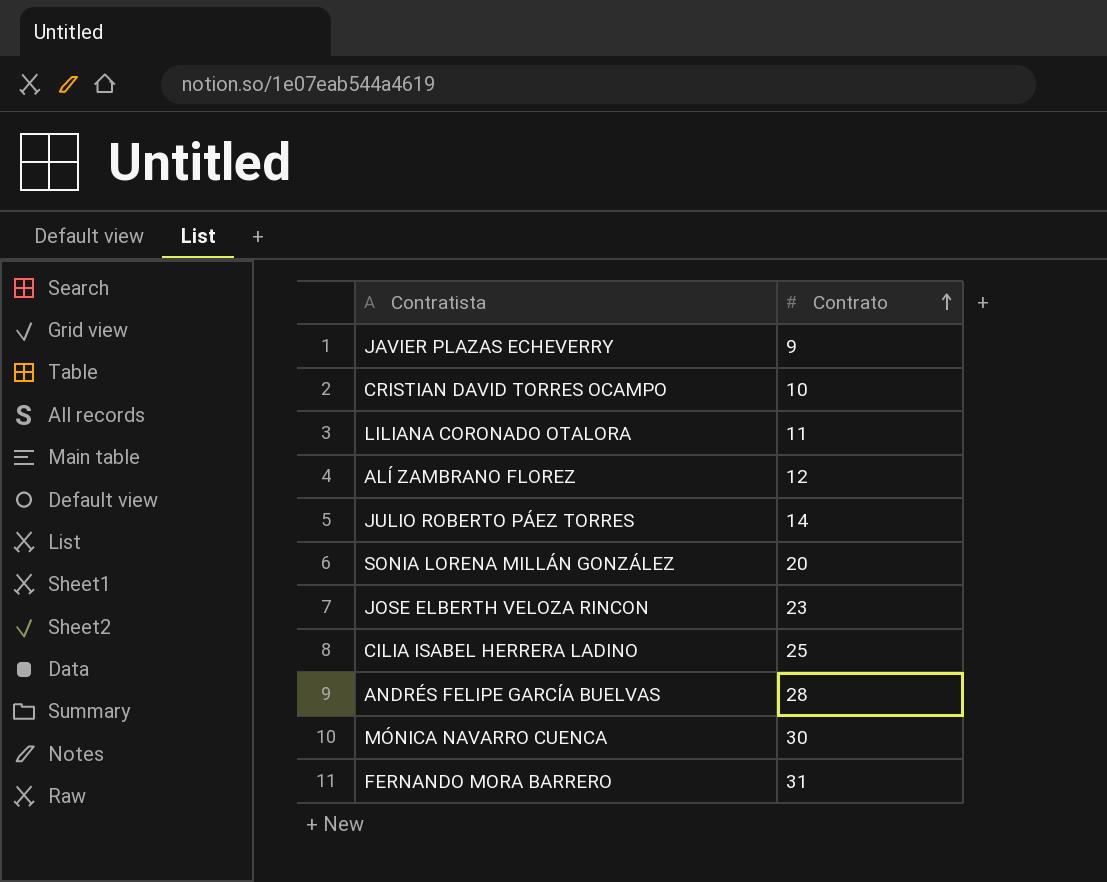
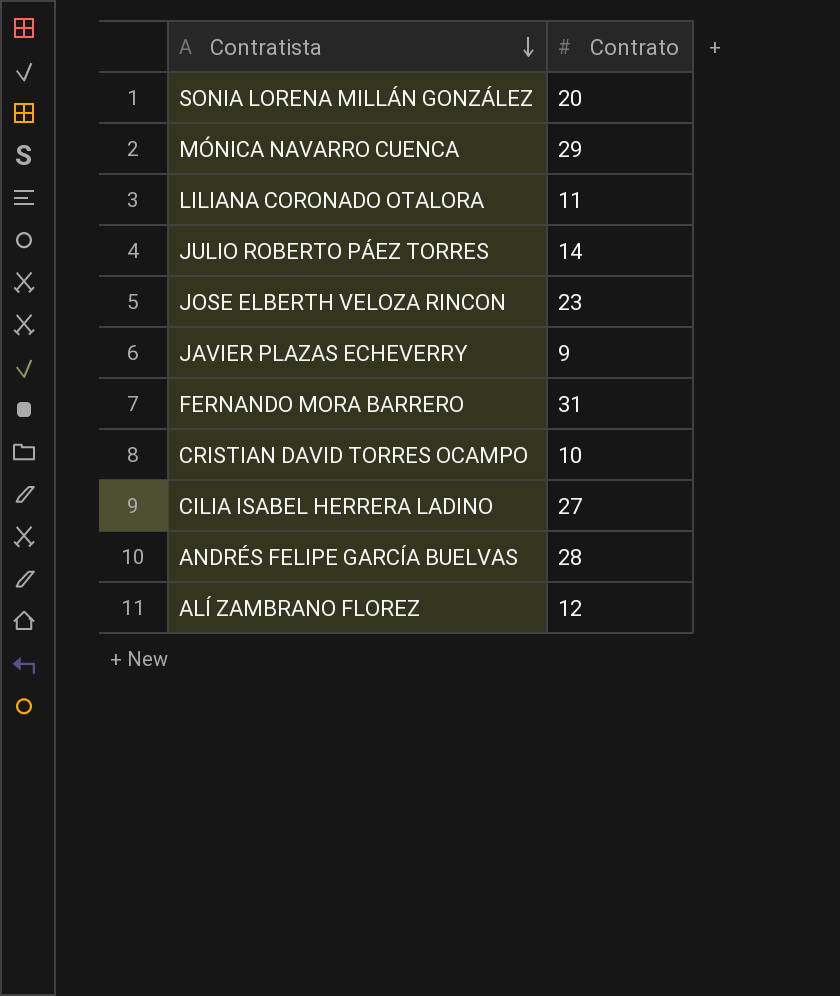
row order: Contrato ascending -> Contratista descending
MÓNICA NAVARRO CUENCA | Contrato: 30 -> 29
CILIA ISABEL HERRERA LADINO | Contrato: 25 -> 27

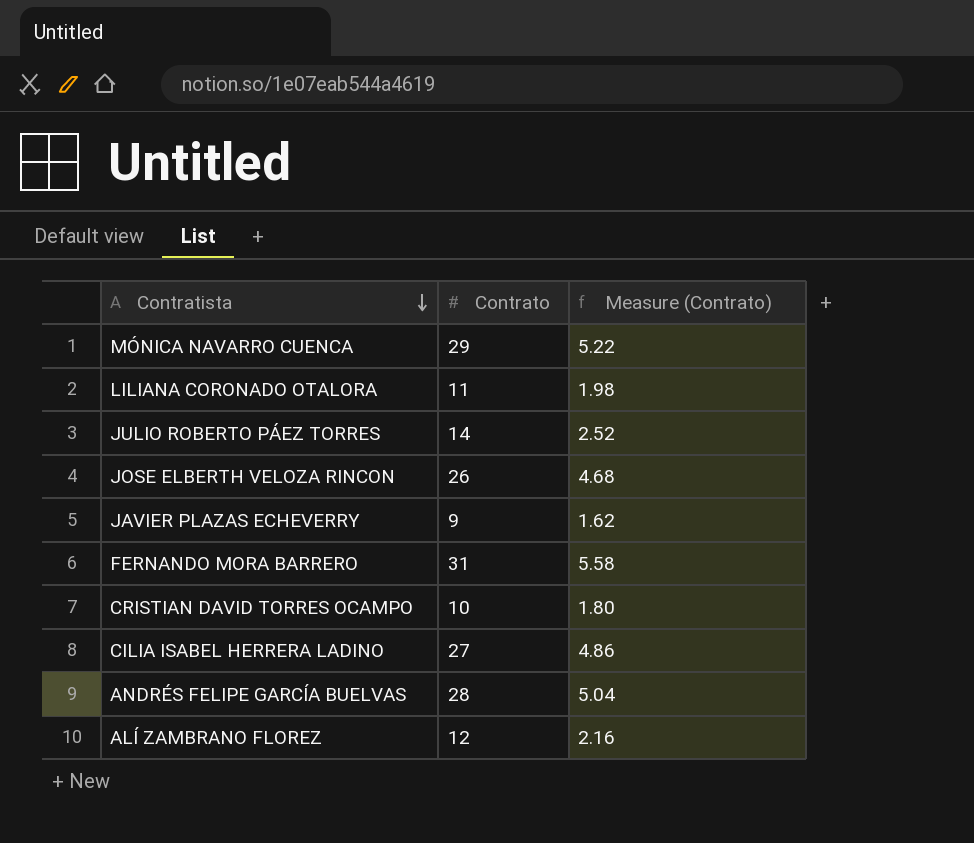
column Measure (Contrato) | formula: none -> [Contrato] * 0.18
row SONIA LORENA MILLÁN GONZÁLEZ: 20 -> none
JOSE ELBERTH VELOZA RINCON | Contrato: 23 -> 26

